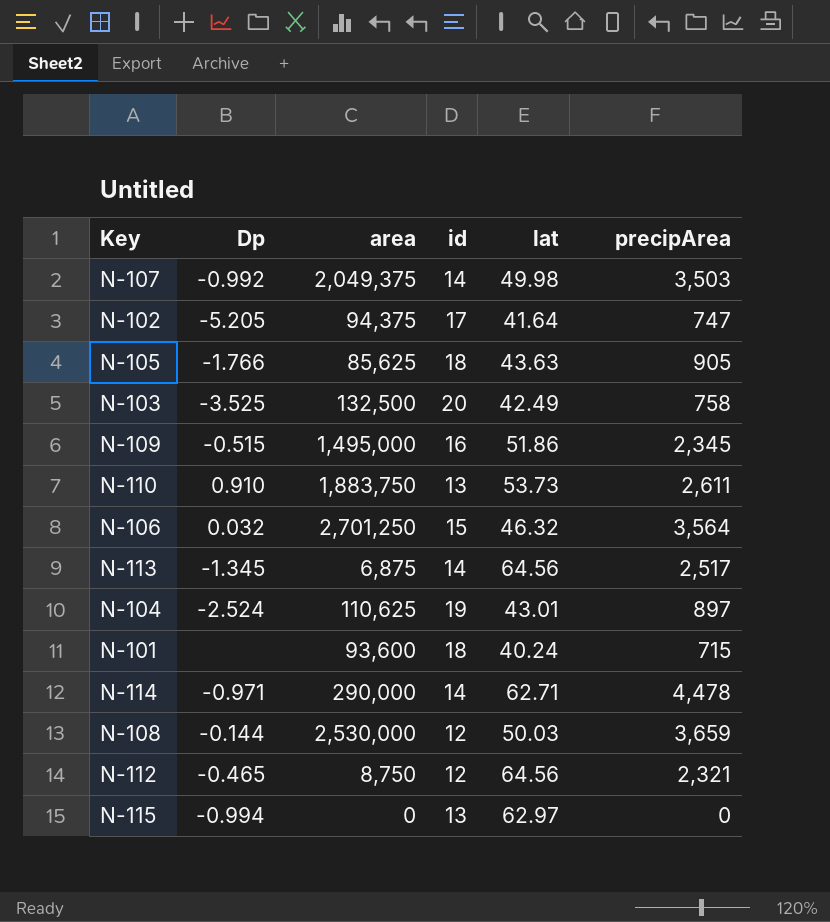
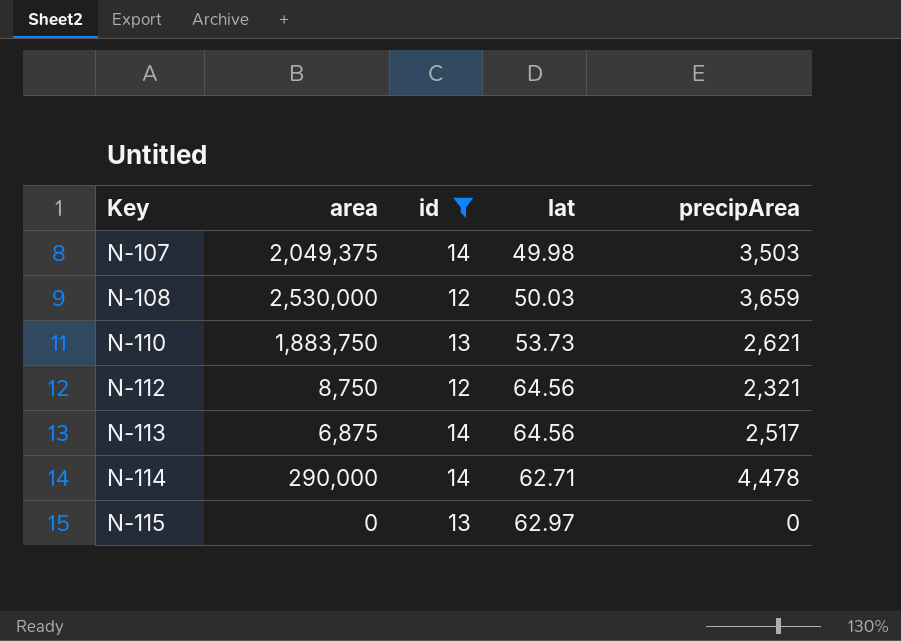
filter: none -> id <= 14
row order: none -> Key ascending
column Dp | position: 2 -> none
N-110 | precipArea: 2,611 -> 2,621

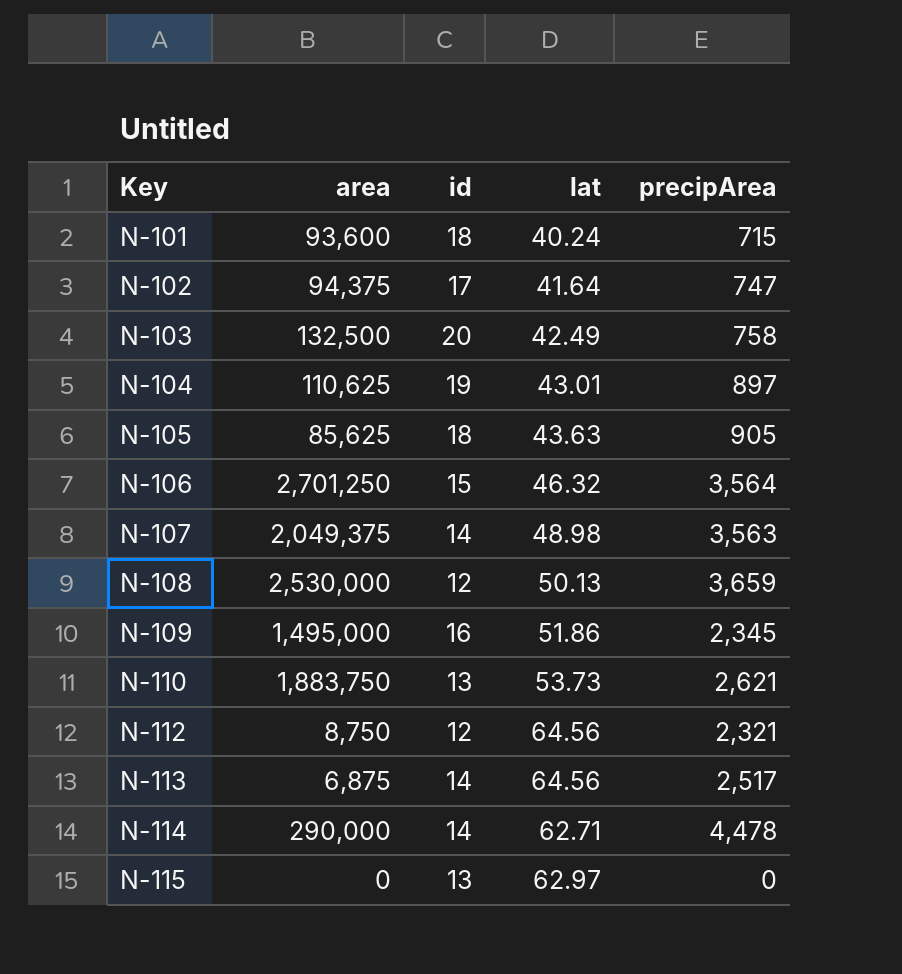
filter: id <= 14 -> none
N-107 | lat: 49.98 -> 48.98
N-107 | precipArea: 3,503 -> 3,563
N-108 | lat: 50.03 -> 50.13

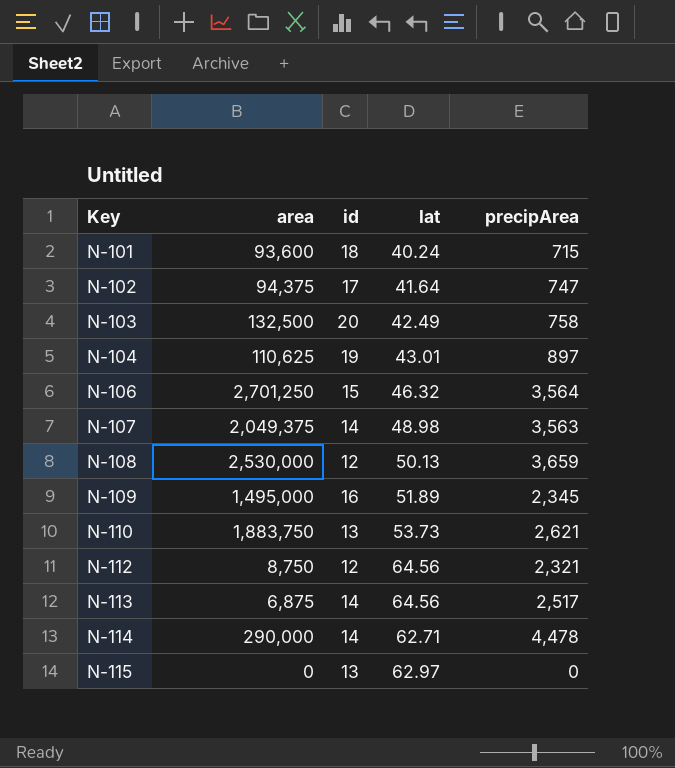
row N-105: 85,625 | 18 | 43.63 | 905 -> none
N-109 | lat: 51.86 -> 51.89

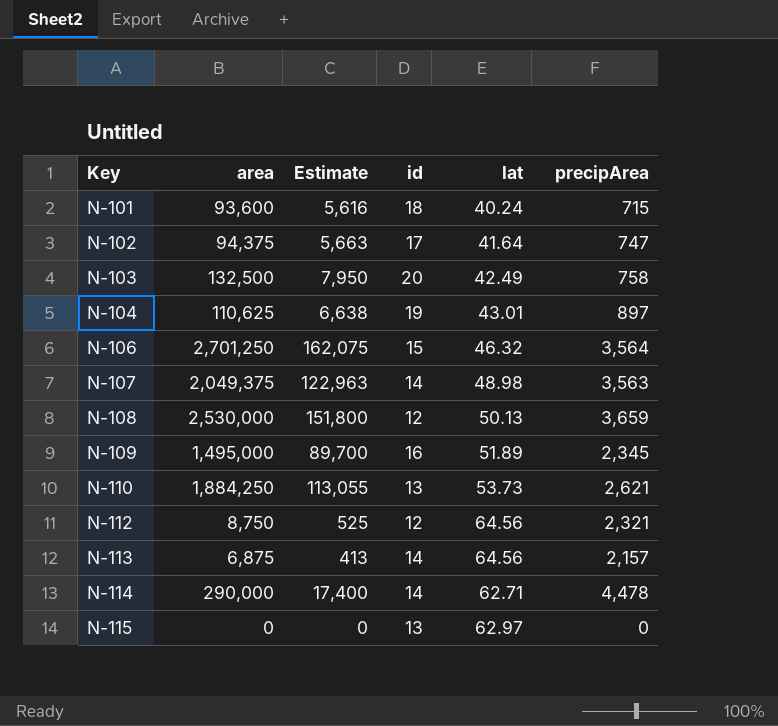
column Estimate | formula: none -> [area] * 0.06
N-110 | area: 1,883,750 -> 1,884,250
N-113 | precipArea: 2,517 -> 2,157

